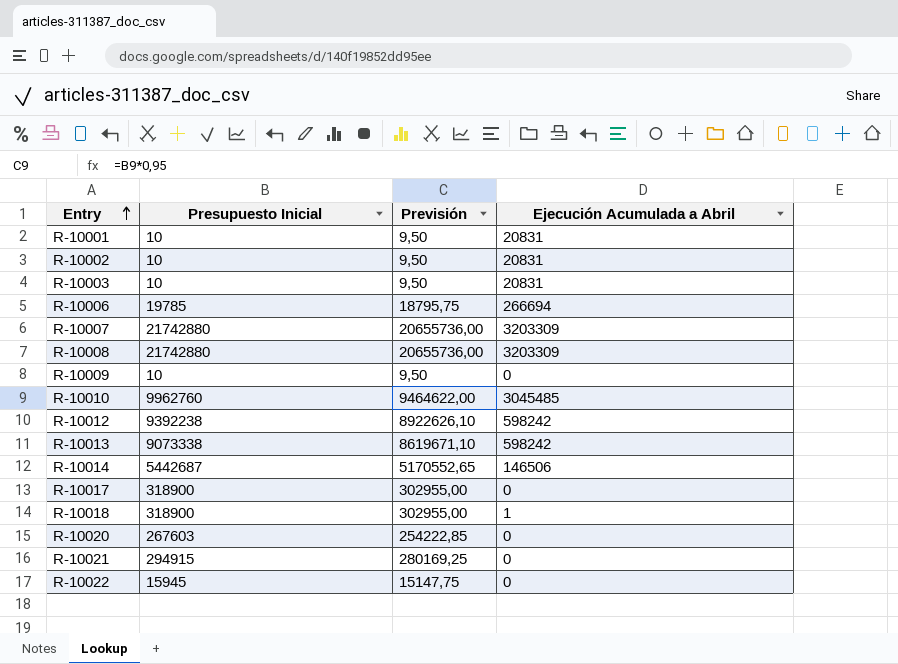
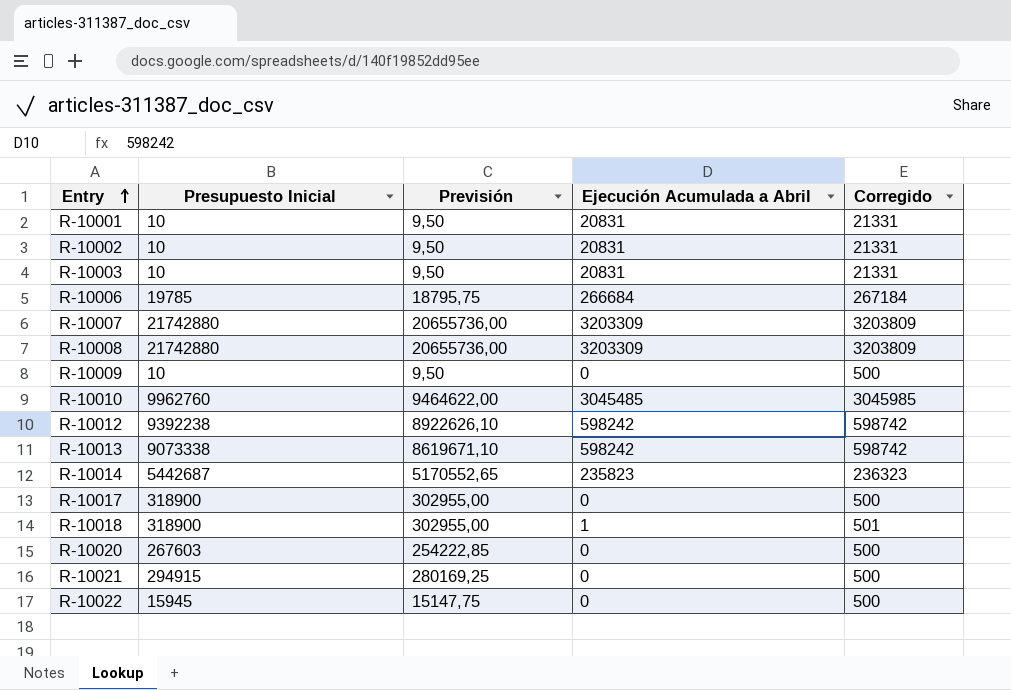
column Corregido | formula: none -> [Ejecución Acumulada a Abril] + 500
R-10006 | Ejecución Acumulada a Abril: 266694 -> 266684
R-10014 | Ejecución Acumulada a Abril: 146506 -> 235823

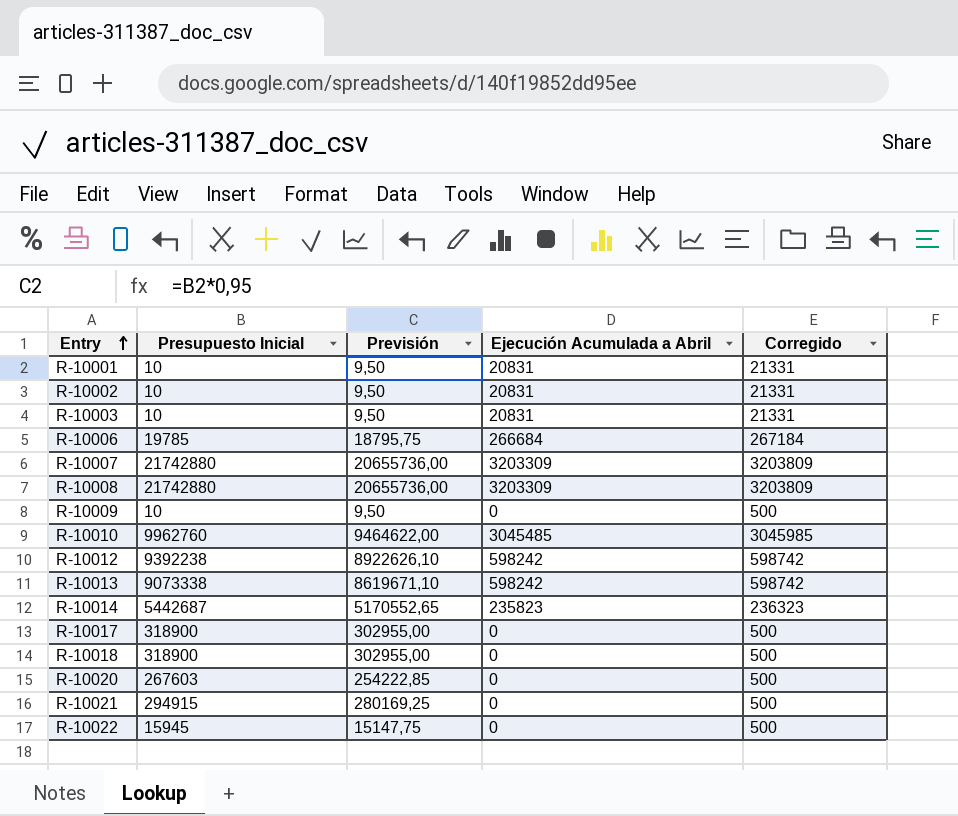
R-10018 | Ejecución Acumulada a Abril: 1 -> 0
R-10018 | Corregido: 501 -> 500

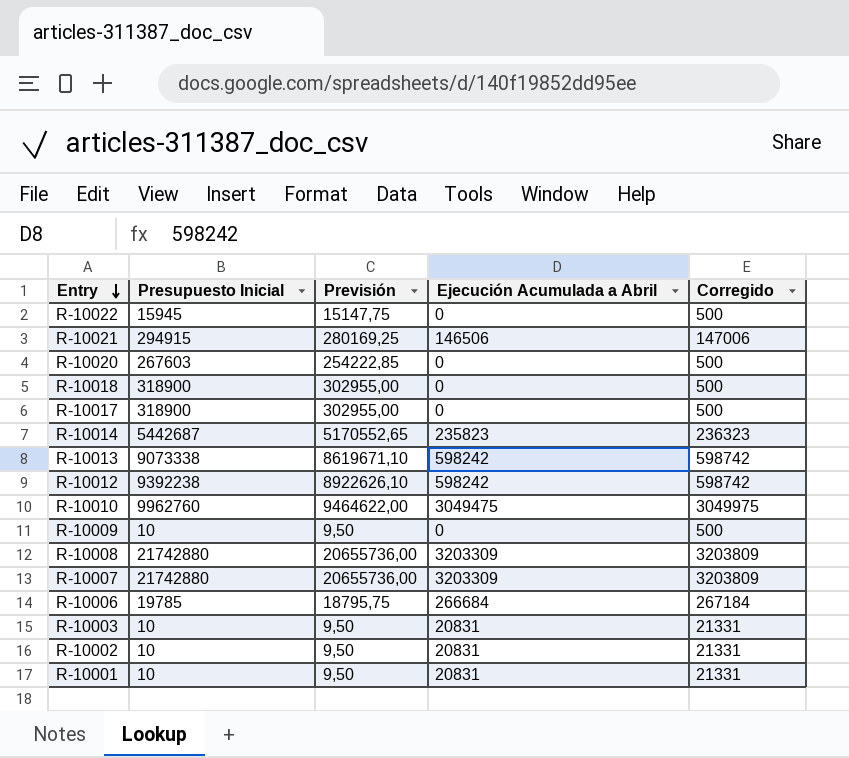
row order: Entry ascending -> Entry descending
R-10021 | Ejecución Acumulada a Abril: 0 -> 146506
R-10021 | Corregido: 500 -> 147006
R-10010 | Ejecución Acumulada a Abril: 3045485 -> 3049475
R-10010 | Corregido: 3045985 -> 3049975

